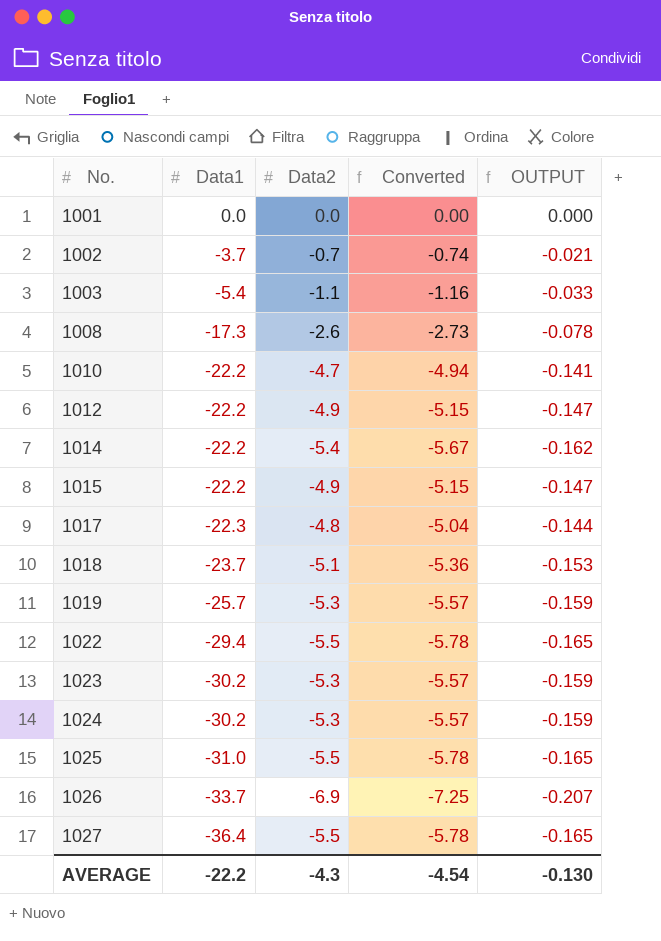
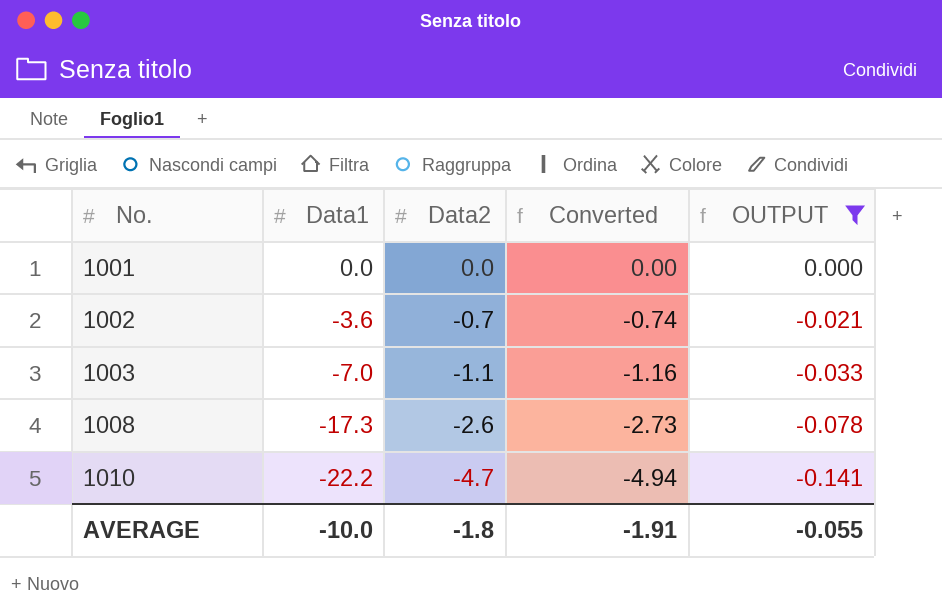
filter: none -> OUTPUT >= -0.141
1002 | Data1: -3.7 -> -3.6
1003 | Data1: -5.4 -> -7.0
AVERAGE | Data1: -22.2 -> -10.0
AVERAGE | Data2: -4.3 -> -1.8
AVERAGE | Converted: -4.54 -> -1.91
AVERAGE | OUTPUT: -0.130 -> -0.055

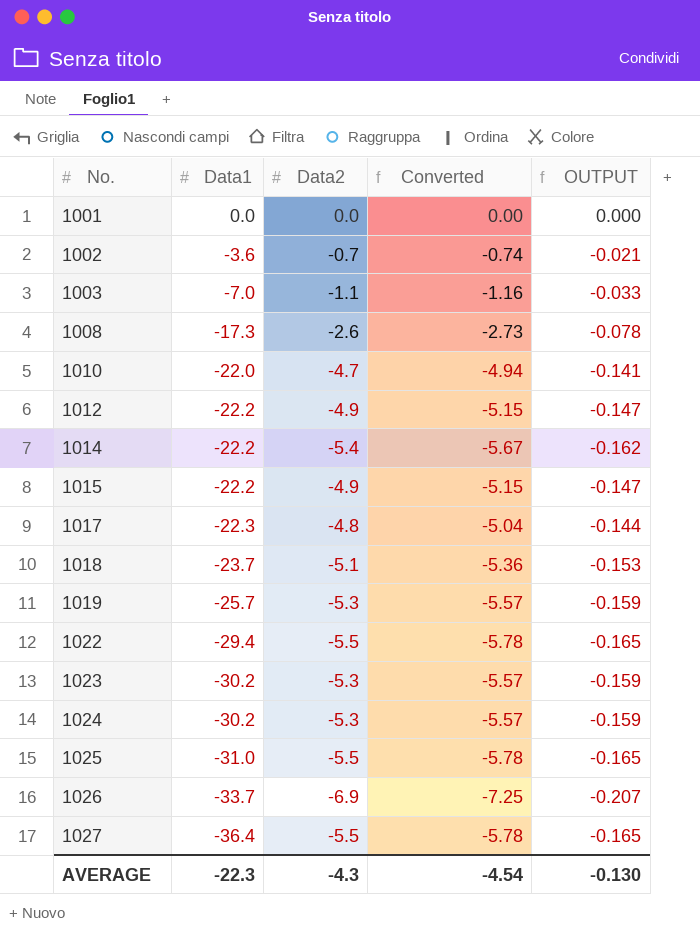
filter: OUTPUT >= -0.141 -> none
1010 | Data1: -22.2 -> -22.0
AVERAGE | Data1: -10.0 -> -22.3
AVERAGE | Data2: -1.8 -> -4.3
AVERAGE | Converted: -1.91 -> -4.54
AVERAGE | OUTPUT: -0.055 -> -0.130

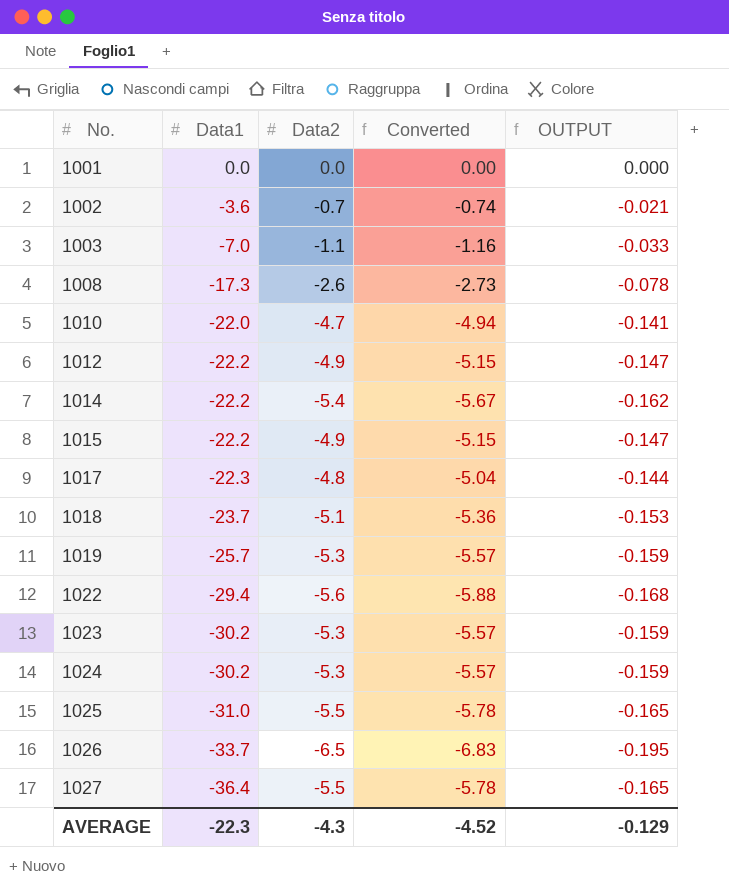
1022 | Data2: -5.5 -> -5.6
1022 | Converted: -5.78 -> -5.88
1022 | OUTPUT: -0.165 -> -0.168
1026 | Data2: -6.9 -> -6.5
1026 | Converted: -7.25 -> -6.83
1026 | OUTPUT: -0.207 -> -0.195
AVERAGE | Converted: -4.54 -> -4.52
AVERAGE | OUTPUT: -0.130 -> -0.129

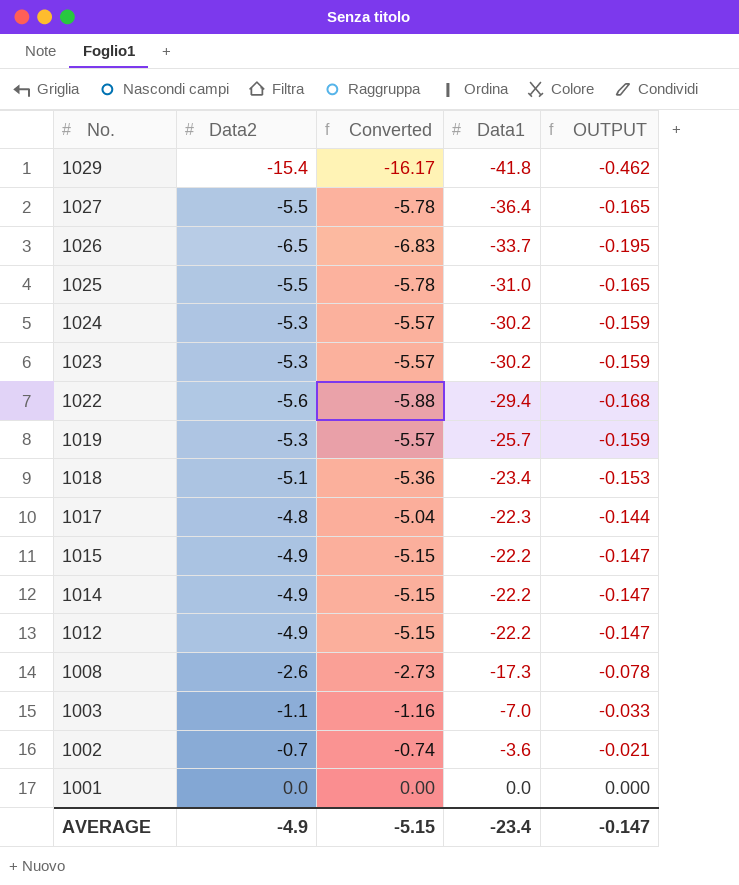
row order: No. ascending -> No. descending
column Data1 | position: 2 -> 4
row 1010: -22.0 | -4.7 | -4.94 | -0.141 -> none
row 1029: none -> -15.4 | -16.17 | -41.8 | -0.462
1018 | Data1: -23.7 -> -23.4
1014 | Data2: -5.4 -> -4.9
1014 | Converted: -5.67 -> -5.15
1014 | OUTPUT: -0.162 -> -0.147
AVERAGE | Data2: -4.3 -> -4.9
AVERAGE | Converted: -4.52 -> -5.15
AVERAGE | Data1: -22.3 -> -23.4
AVERAGE | OUTPUT: -0.129 -> -0.147

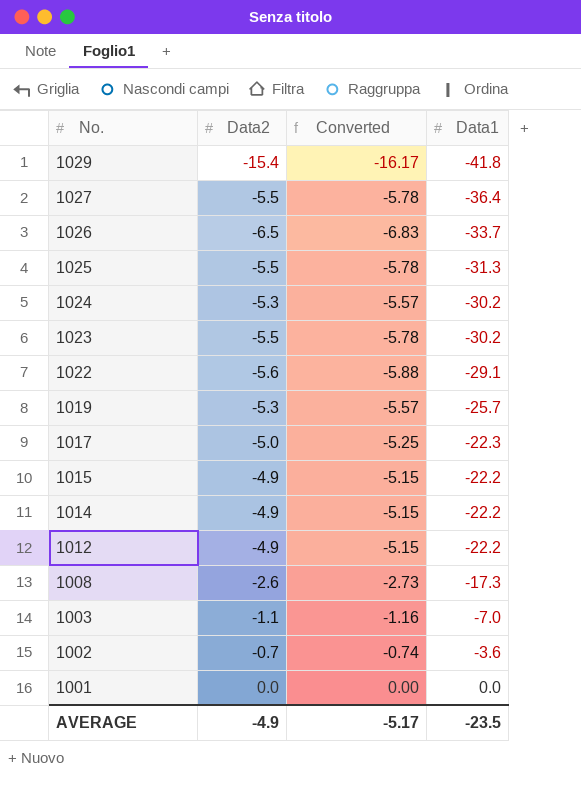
column OUTPUT | formula: [Data2] * 0.03 -> none
row 1018: -5.1 | -5.36 | -23.4 | -0.153 -> none
1025 | Data1: -31.0 -> -31.3
1023 | Data2: -5.3 -> -5.5
1023 | Converted: -5.57 -> -5.78
1022 | Data1: -29.4 -> -29.1
1017 | Data2: -4.8 -> -5.0
1017 | Converted: -5.04 -> -5.25
AVERAGE | Converted: -5.15 -> -5.17
AVERAGE | Data1: -23.4 -> -23.5

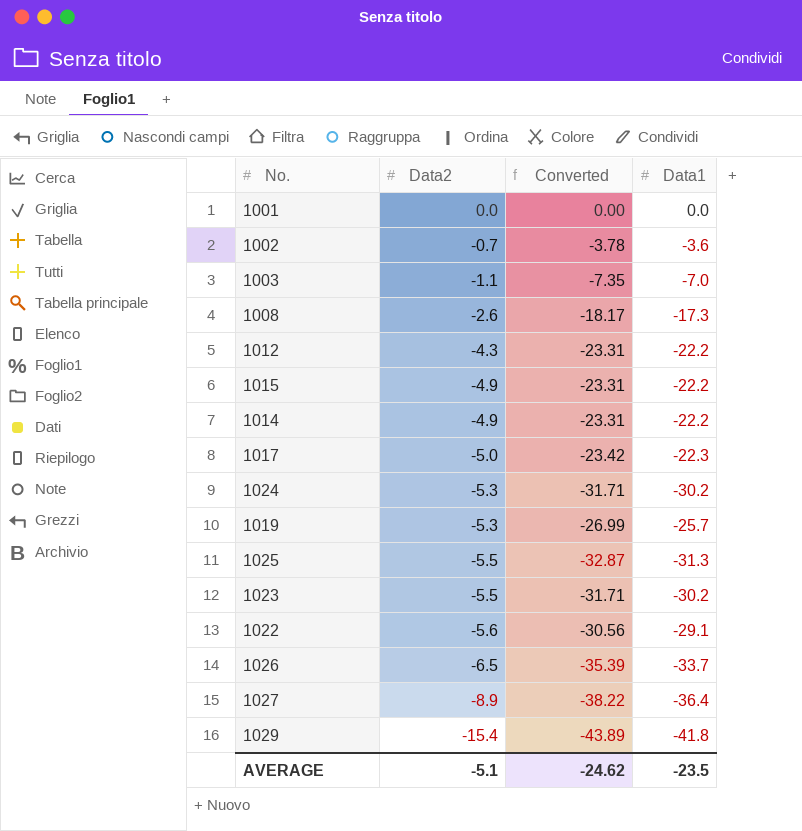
row order: No. descending -> Data2 descending
column Converted | formula: [Data2] * 1.05 -> [Data1] * 1.05
1012 | Data2: -4.9 -> -4.3
1027 | Data2: -5.5 -> -8.9
AVERAGE | Data2: -4.9 -> -5.1
AVERAGE | Converted: -5.17 -> -24.62

